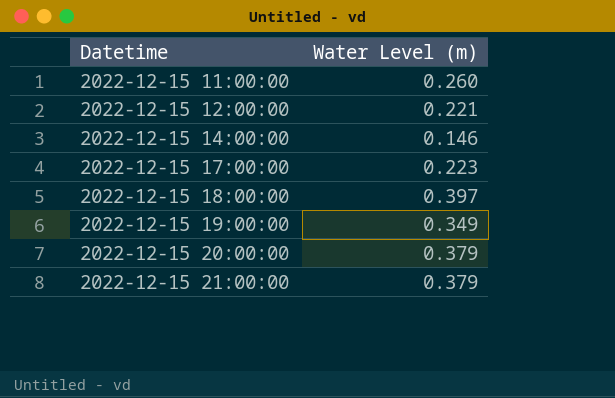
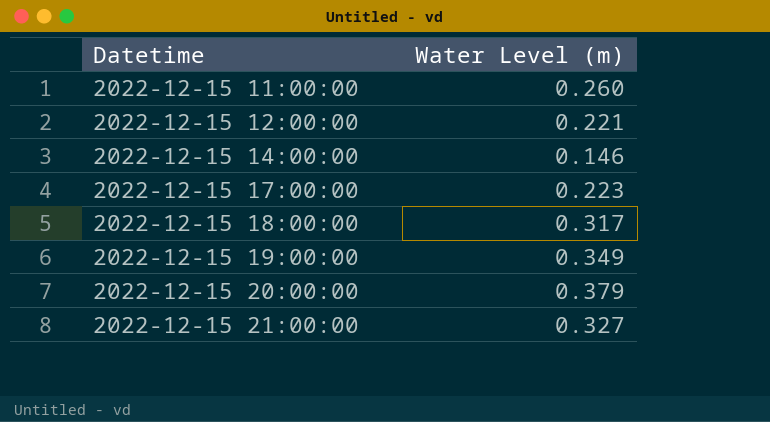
2022-12-15 18:00:00 | Water Level (m): 0.397 -> 0.317
2022-12-15 21:00:00 | Water Level (m): 0.379 -> 0.327

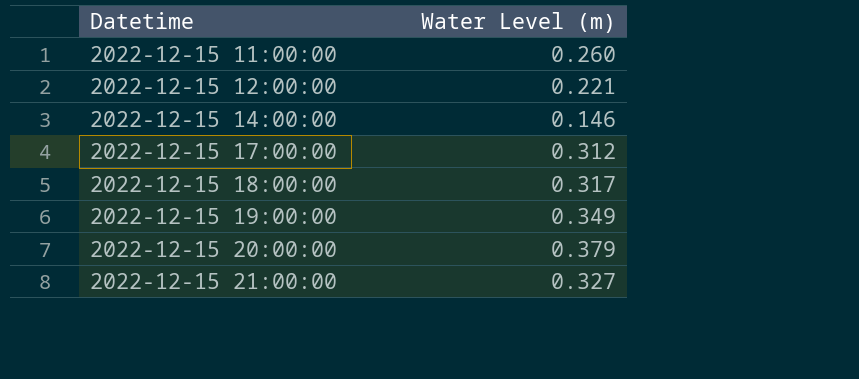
2022-12-15 17:00:00 | Water Level (m): 0.223 -> 0.312

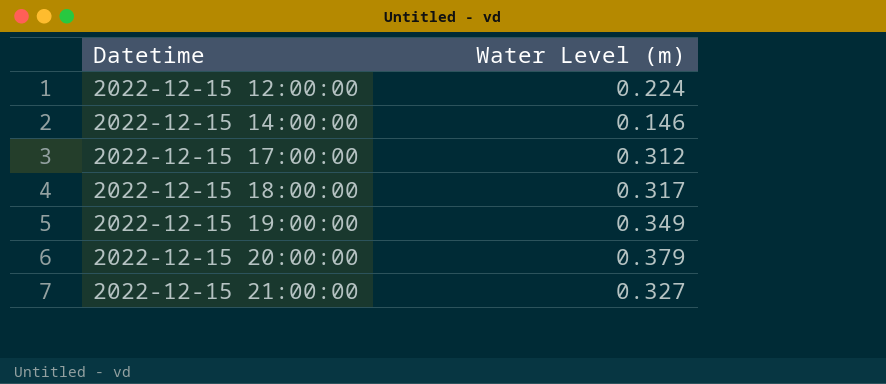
row 2022-12-15 11:00:00: 0.260 -> none
2022-12-15 12:00:00 | Water Level (m): 0.221 -> 0.224

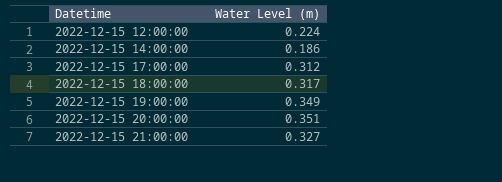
2022-12-15 14:00:00 | Water Level (m): 0.146 -> 0.186
2022-12-15 20:00:00 | Water Level (m): 0.379 -> 0.351

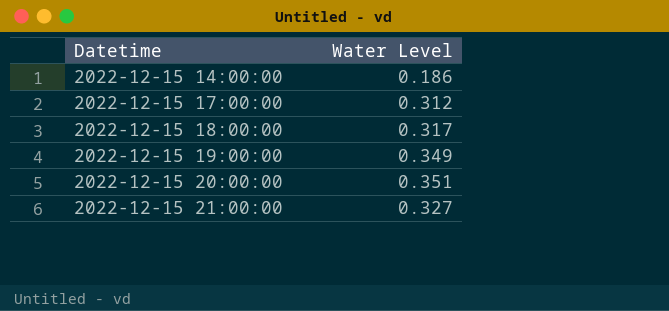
column name: Water Level (m) -> Water Level
row 2022-12-15 12:00:00: 0.224 -> none

